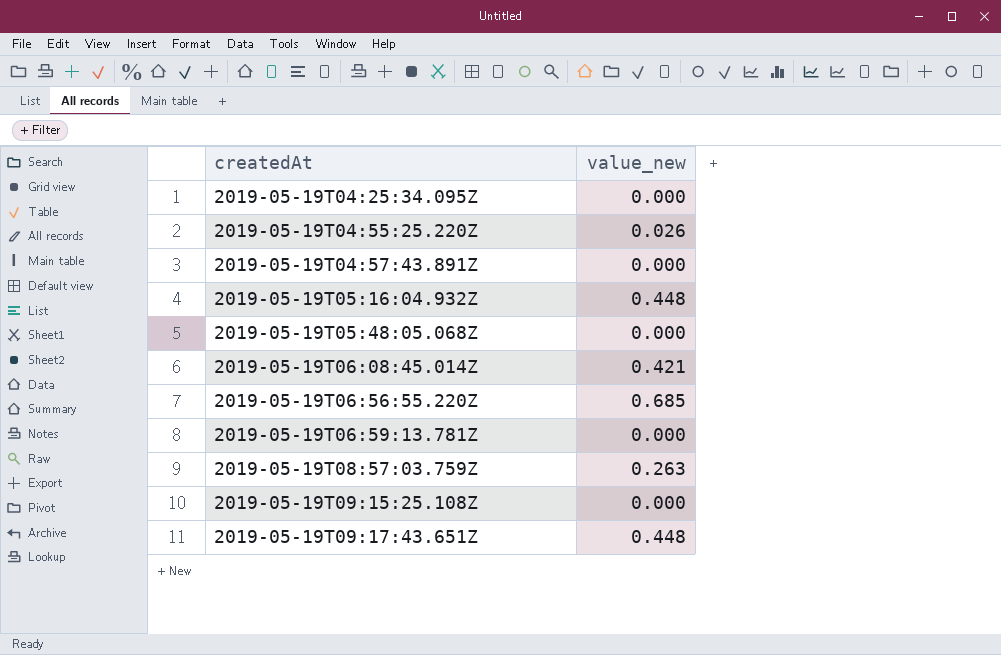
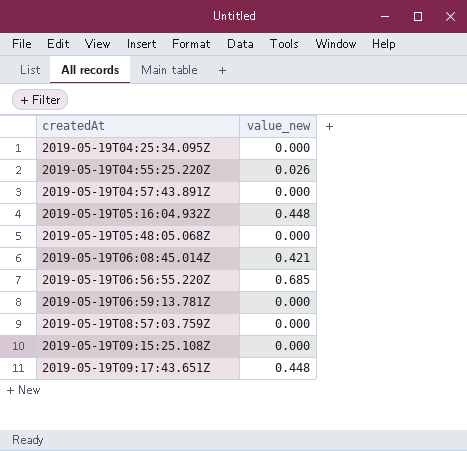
2019-05-19T08:57:03.759Z | value_new: 0.263 -> 0.000

